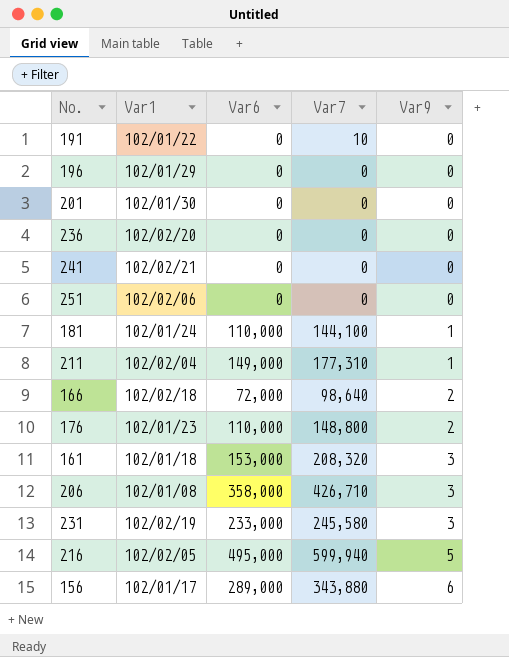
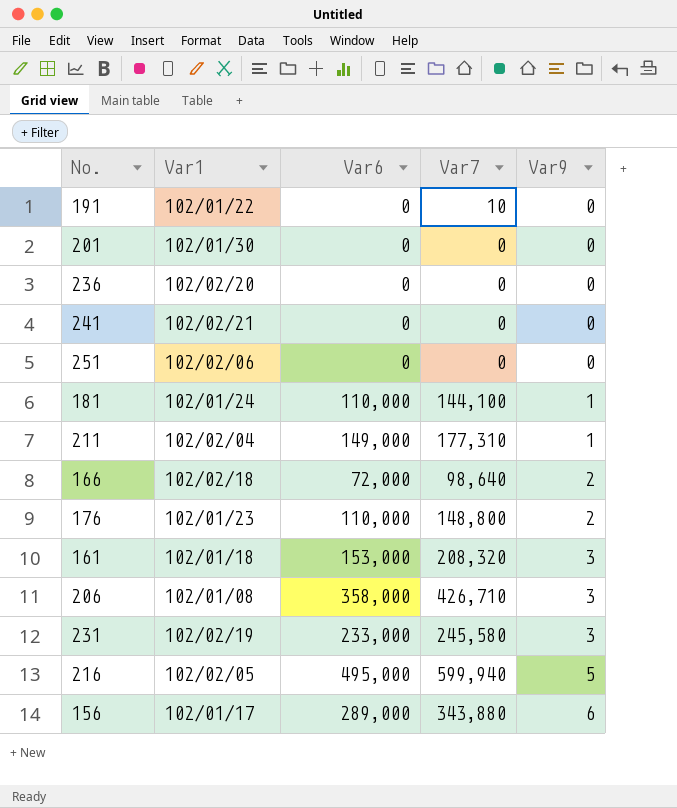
row 196: 102/01/29 | 0 | 0 | 0 -> none

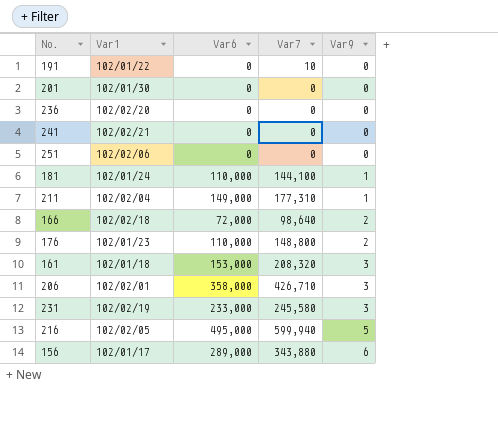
206 | Var1: 102/01/08 -> 102/02/01

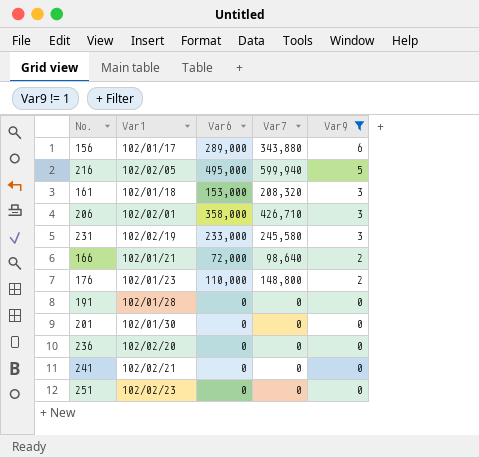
filter: none -> Var9 != 1
row order: Var9 ascending -> Var9 descending
166 | Var1: 102/02/18 -> 102/01/21
191 | Var1: 102/01/22 -> 102/01/28
191 | Var7: 10 -> 0
251 | Var1: 102/02/06 -> 102/02/23

